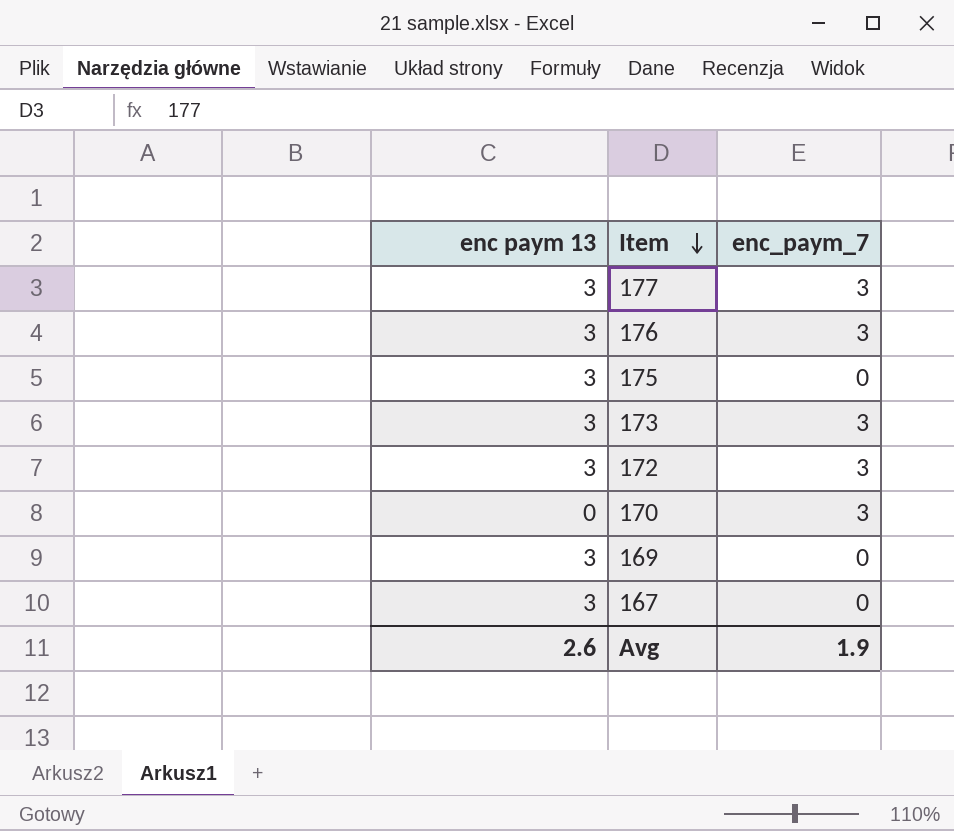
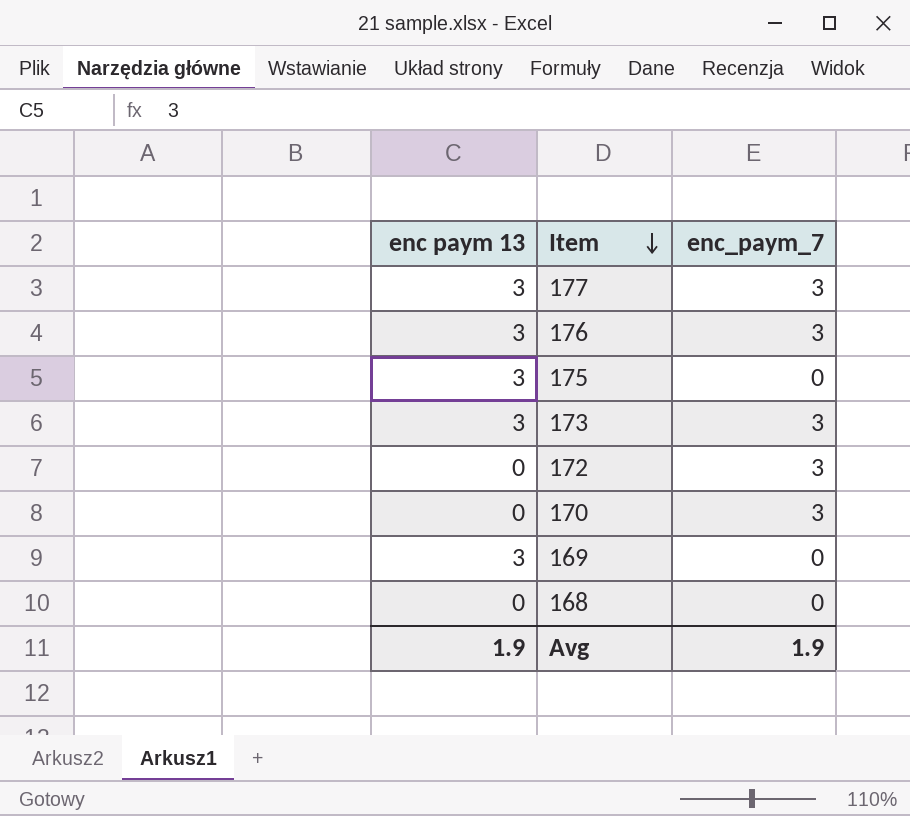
row 167: 3 | 0 -> none
172 | enc paym 13: 3 -> 0
row 168: none -> 0 | 0
Avg | enc paym 13: 2.6 -> 1.9

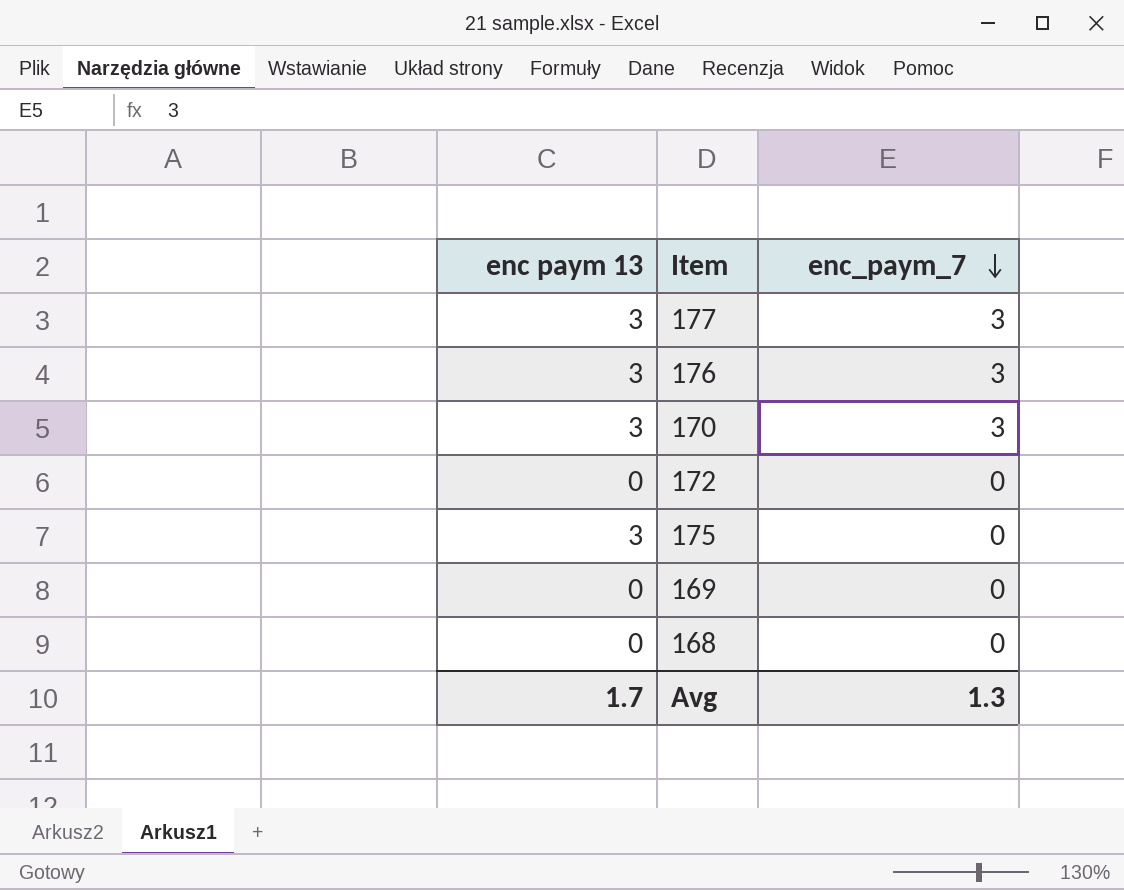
row order: Item descending -> enc_paym_7 descending
row 173: 3 | 3 -> none
170 | enc paym 13: 0 -> 3
172 | enc_paym_7: 3 -> 0
169 | enc paym 13: 3 -> 0
Avg | enc paym 13: 1.9 -> 1.7
Avg | enc_paym_7: 1.9 -> 1.3

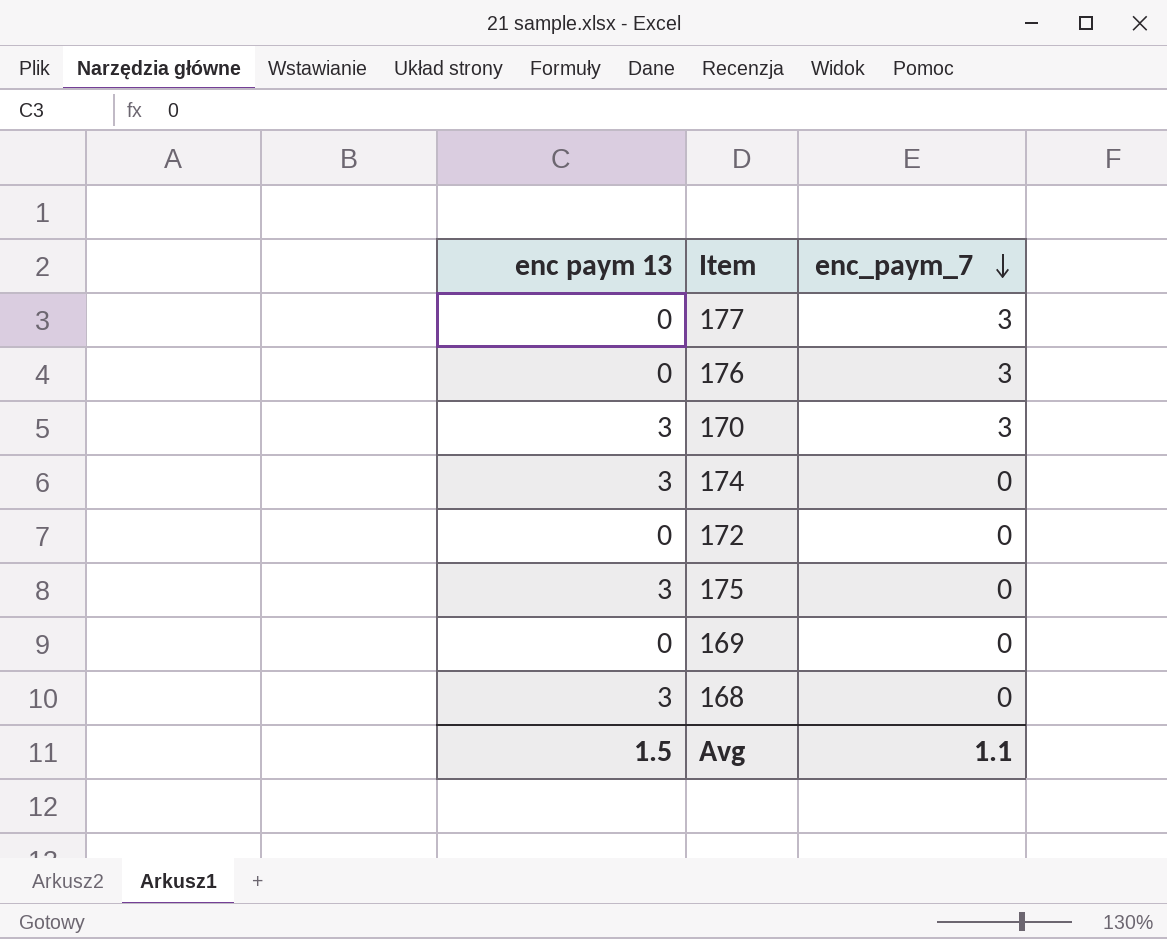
177 | enc paym 13: 3 -> 0
176 | enc paym 13: 3 -> 0
row 174: none -> 3 | 0
168 | enc paym 13: 0 -> 3
Avg | enc paym 13: 1.7 -> 1.5
Avg | enc_paym_7: 1.3 -> 1.1

